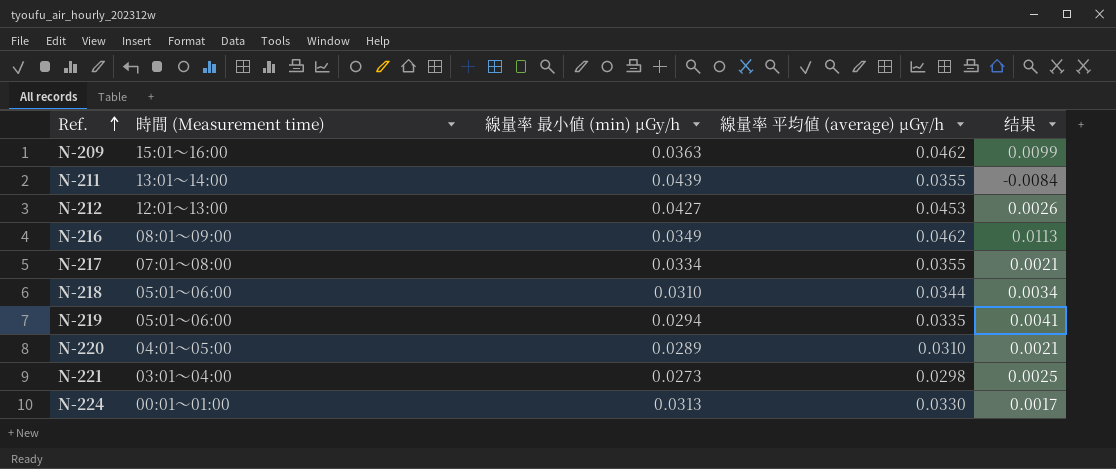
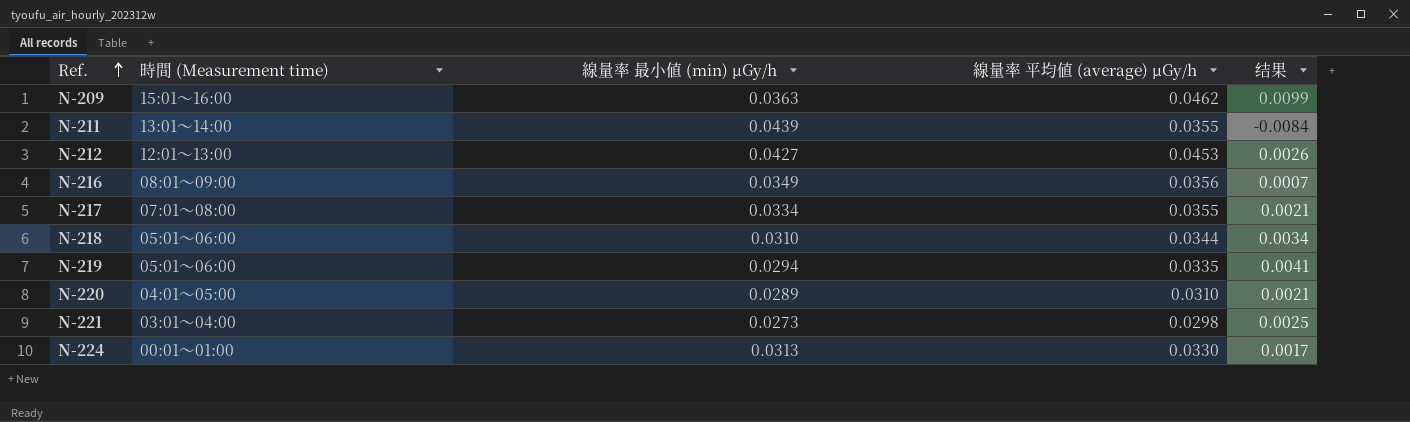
N-216 | 線量率 平均値 (average) μGy/h: 0.0462 -> 0.0356
N-216 | 结果: 0.0113 -> 0.0007

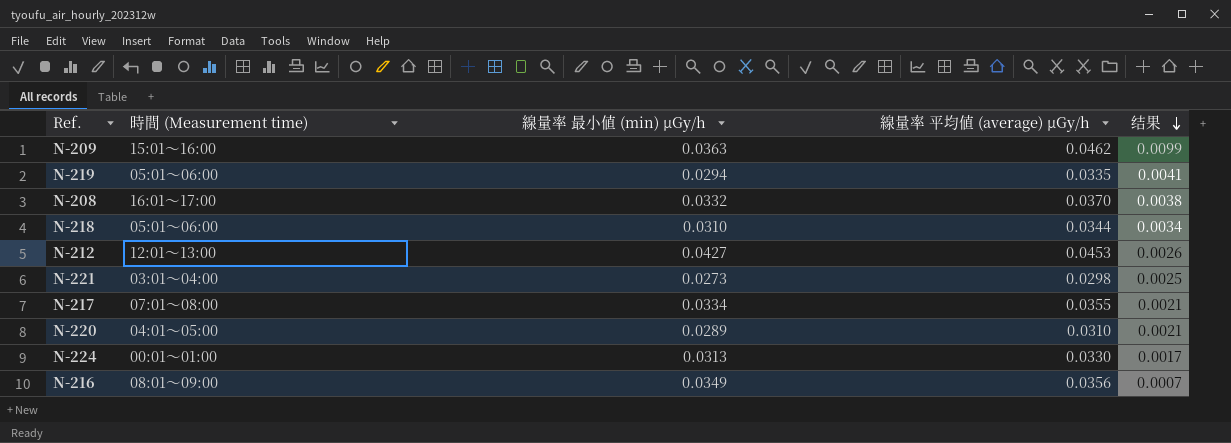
row order: Ref. ascending -> 结果 descending
row N-211: 13:01～14:00 | 0.0439 | 0.0355 | -0.0084 -> none
row N-208: none -> 16:01～17:00 | 0.0332 | 0.0370 | 0.0038

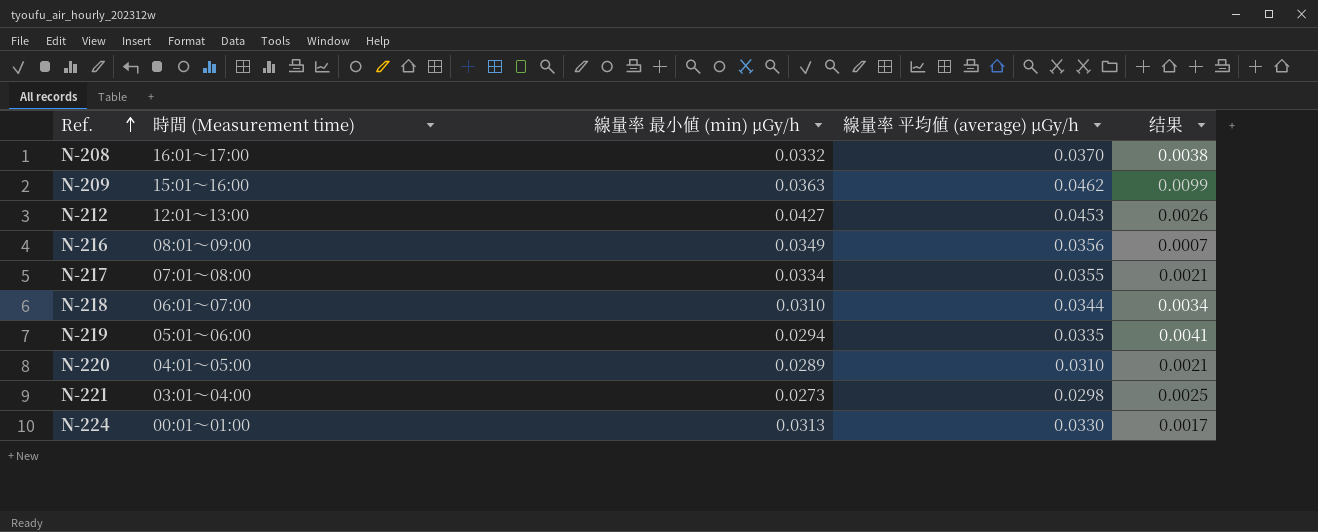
row order: 结果 descending -> Ref. ascending
N-218 | 時間 (Measurement time): 05:01～06:00 -> 06:01～07:00

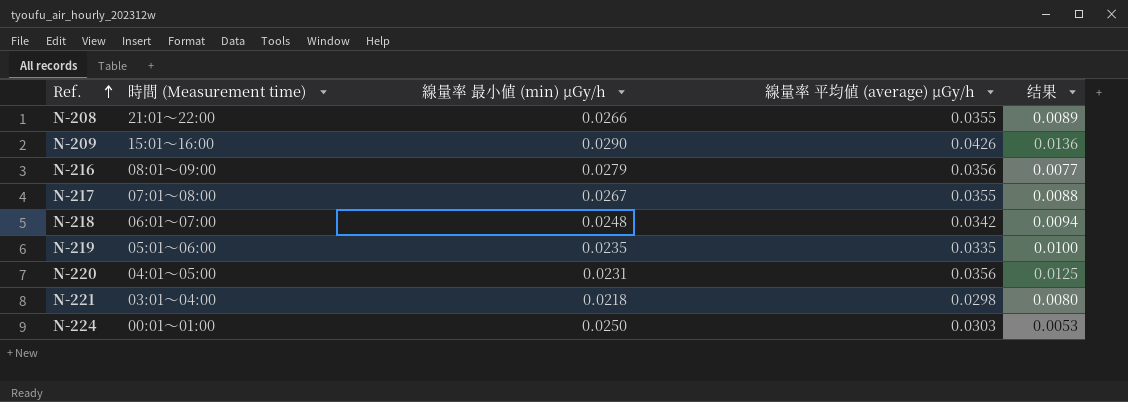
row N-212: 12:01～13:00 | 0.0427 | 0.0453 | 0.0026 -> none
N-208 | 時間 (Measurement time): 16:01～17:00 -> 21:01～22:00
N-208 | 線量率 最小値 (min) μGy/h: 0.0332 -> 0.0266
N-208 | 線量率 平均値 (average) μGy/h: 0.0370 -> 0.0355
N-208 | 结果: 0.0038 -> 0.0089
N-209 | 線量率 最小値 (min) μGy/h: 0.0363 -> 0.0290
N-209 | 線量率 平均値 (average) μGy/h: 0.0462 -> 0.0426
N-209 | 结果: 0.0099 -> 0.0136
N-216 | 線量率 最小値 (min) μGy/h: 0.0349 -> 0.0279
N-216 | 结果: 0.0007 -> 0.0077
N-217 | 線量率 最小値 (min) μGy/h: 0.0334 -> 0.0267
N-217 | 结果: 0.0021 -> 0.0088
N-218 | 線量率 最小値 (min) μGy/h: 0.0310 -> 0.0248
N-218 | 線量率 平均値 (average) μGy/h: 0.0344 -> 0.0342
N-218 | 结果: 0.0034 -> 0.0094
N-219 | 線量率 最小値 (min) μGy/h: 0.0294 -> 0.0235
N-219 | 结果: 0.0041 -> 0.0100
N-220 | 線量率 最小値 (min) μGy/h: 0.0289 -> 0.0231
N-220 | 線量率 平均値 (average) μGy/h: 0.0310 -> 0.0356
N-220 | 结果: 0.0021 -> 0.0125
N-221 | 線量率 最小値 (min) μGy/h: 0.0273 -> 0.0218
N-221 | 结果: 0.0025 -> 0.0080
N-224 | 線量率 最小値 (min) μGy/h: 0.0313 -> 0.0250
N-224 | 線量率 平均値 (average) μGy/h: 0.0330 -> 0.0303
N-224 | 结果: 0.0017 -> 0.0053

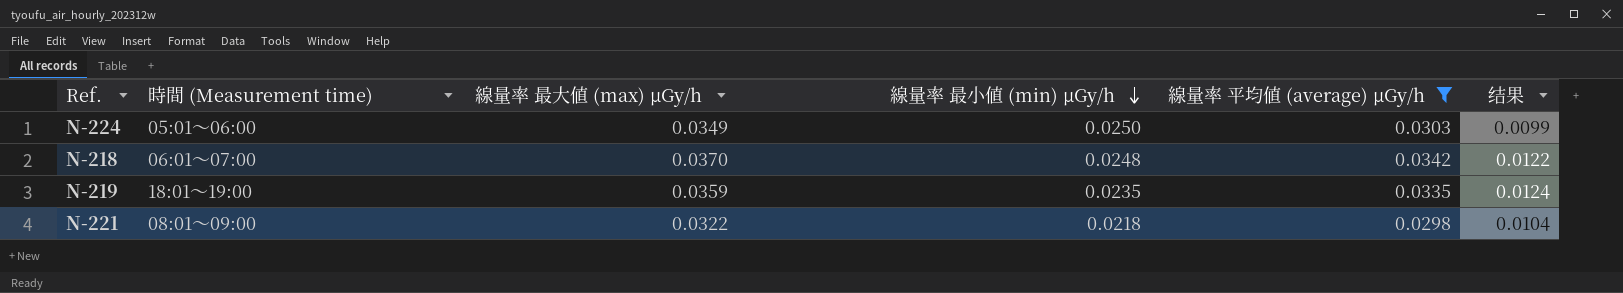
filter: none -> 線量率 平均値 (average) μGy/h <= 0.0342
row order: Ref. ascending -> 線量率 最小値 (min) μGy/h descending
column 線量率 最大値 (max) μGy/h | position: none -> 3
column 结果 | formula: [線量率 平均値 (average) μGy/h] - [線量率 最小値 (min) μGy/h] -> [線量率 最大値 (max) μGy/h] - [線量率 最小値 (min) μGy/h]
N-224 | 時間 (Measurement time): 00:01～01:00 -> 05:01～06:00
N-219 | 時間 (Measurement time): 05:01～06:00 -> 18:01～19:00
N-221 | 時間 (Measurement time): 03:01～04:00 -> 08:01～09:00

